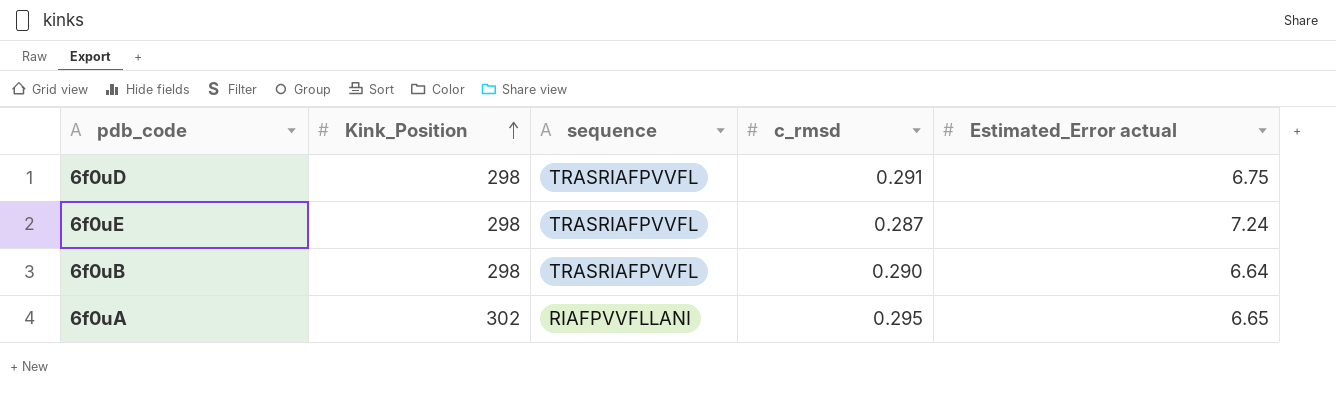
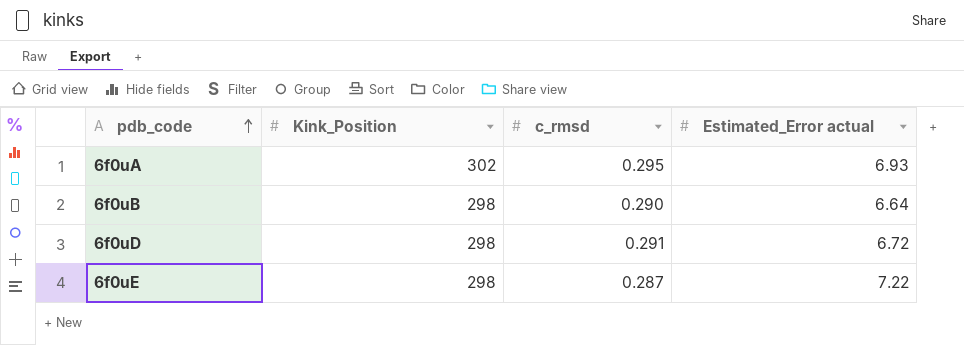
row order: Kink_Position ascending -> pdb_code ascending
column sequence | position: 3 -> none
6f0uA | Estimated_Error actual: 6.65 -> 6.93
6f0uD | Estimated_Error actual: 6.75 -> 6.72
6f0uE | Estimated_Error actual: 7.24 -> 7.22

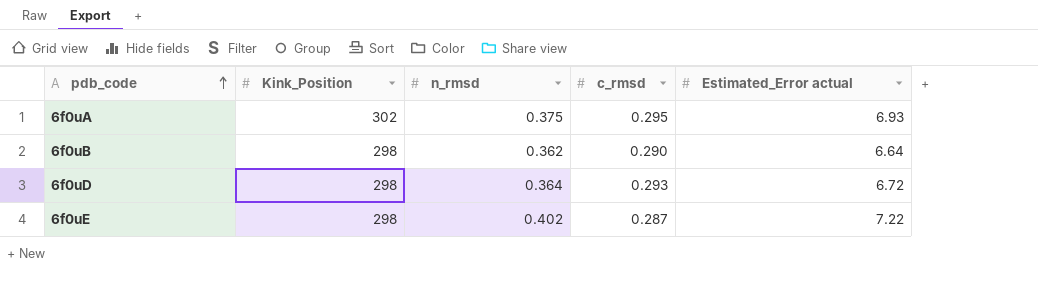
column n_rmsd | position: none -> 3
6f0uD | c_rmsd: 0.291 -> 0.293

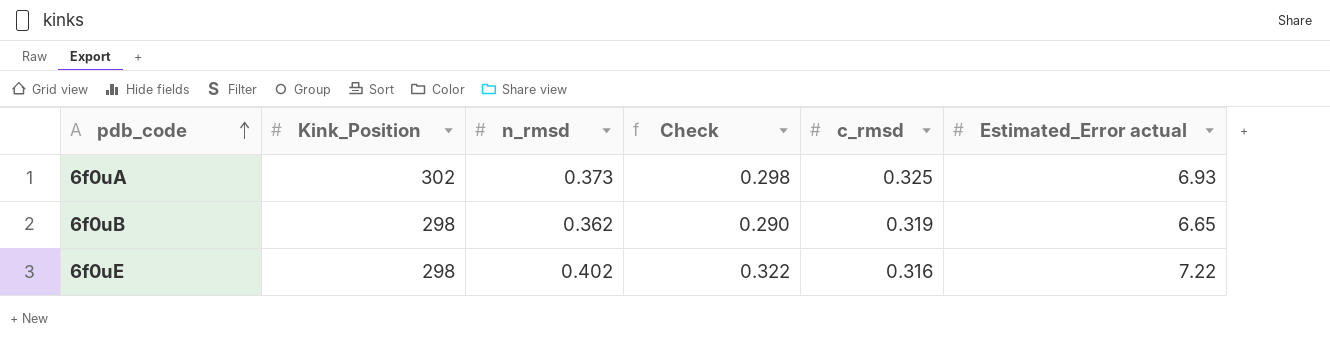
column Check | formula: none -> [n_rmsd] * 0.8
row 6f0uD: 298 | 0.364 | 0.293 | 6.72 -> none
6f0uA | n_rmsd: 0.375 -> 0.373
6f0uA | c_rmsd: 0.295 -> 0.325
6f0uB | c_rmsd: 0.290 -> 0.319
6f0uB | Estimated_Error actual: 6.64 -> 6.65
6f0uE | c_rmsd: 0.287 -> 0.316

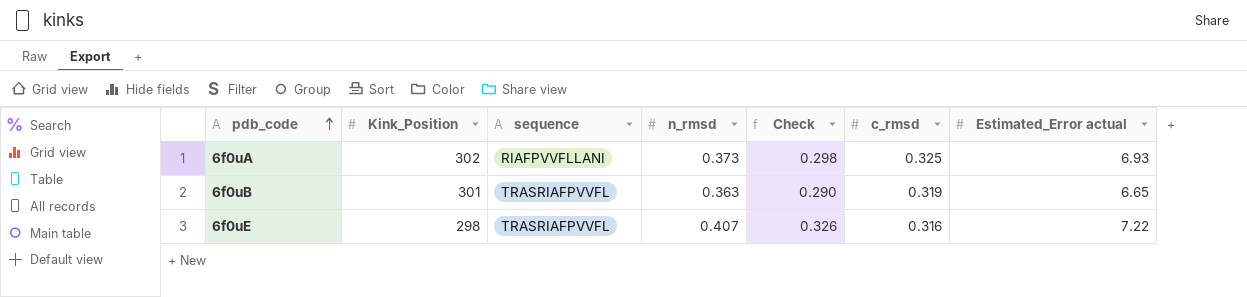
column sequence | position: none -> 3
6f0uB | Kink_Position: 298 -> 301
6f0uB | n_rmsd: 0.362 -> 0.363
6f0uE | n_rmsd: 0.402 -> 0.407
6f0uE | Check: 0.322 -> 0.326

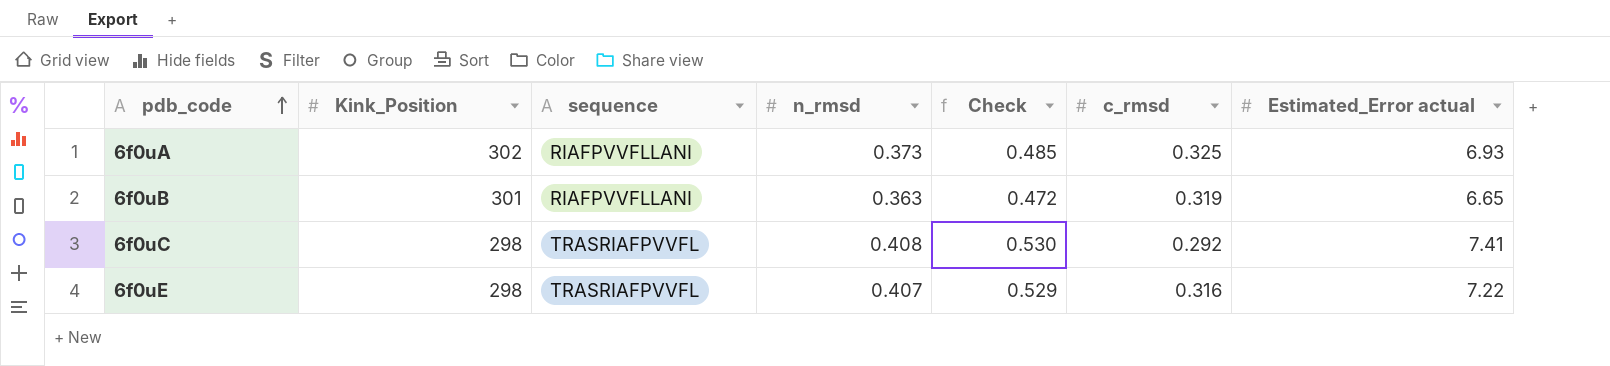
column Check | formula: [n_rmsd] * 0.8 -> [n_rmsd] * 1.3
6f0uB | sequence: TRASRIAFPVVFL -> RIAFPVVFLLANI
row 6f0uC: none -> 298 | TRASRIAFPVVFL | 0.408 | 0.530 | 0.292 | 7.41

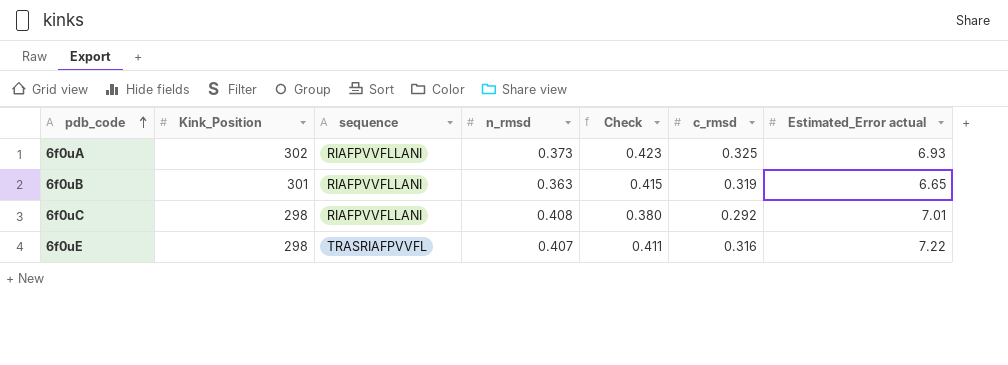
column Check | formula: [n_rmsd] * 1.3 -> [c_rmsd] * 1.3
6f0uC | sequence: TRASRIAFPVVFL -> RIAFPVVFLLANI
6f0uC | Estimated_Error actual: 7.41 -> 7.01

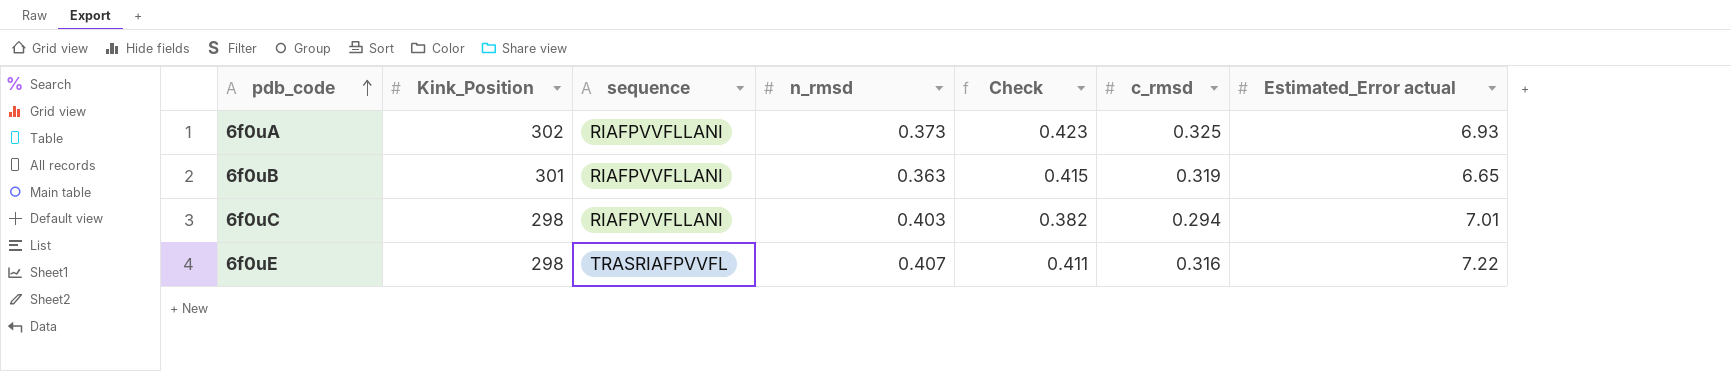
6f0uC | n_rmsd: 0.408 -> 0.403
6f0uC | Check: 0.380 -> 0.382
6f0uC | c_rmsd: 0.292 -> 0.294

